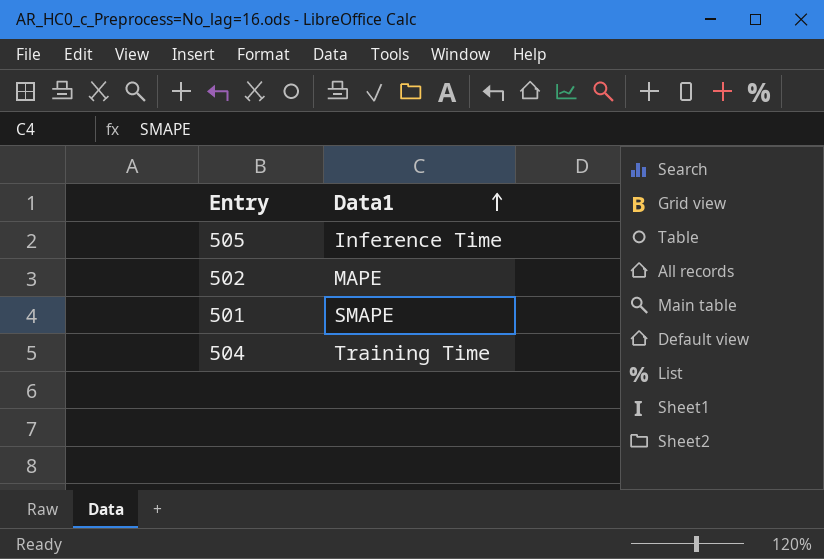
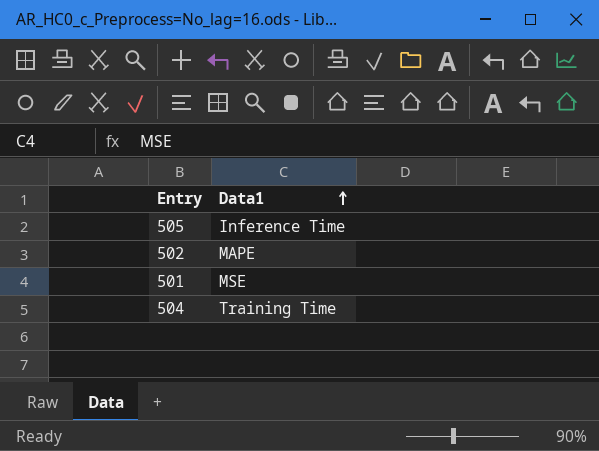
501 | Data1: SMAPE -> MSE

